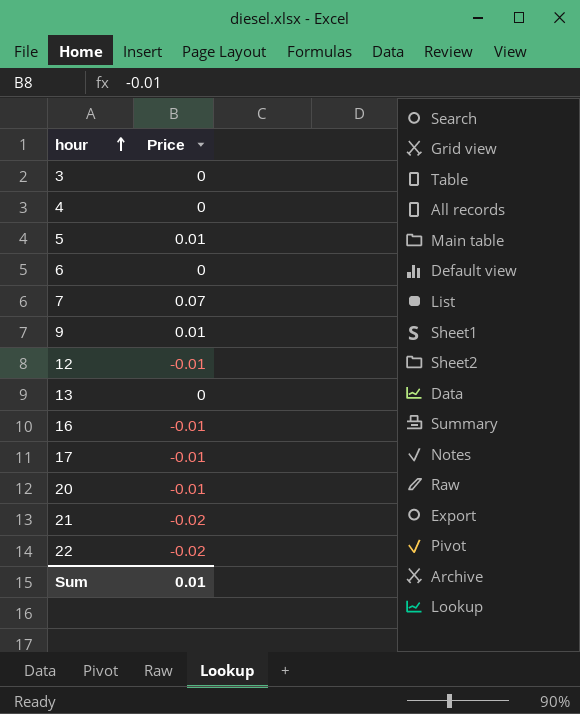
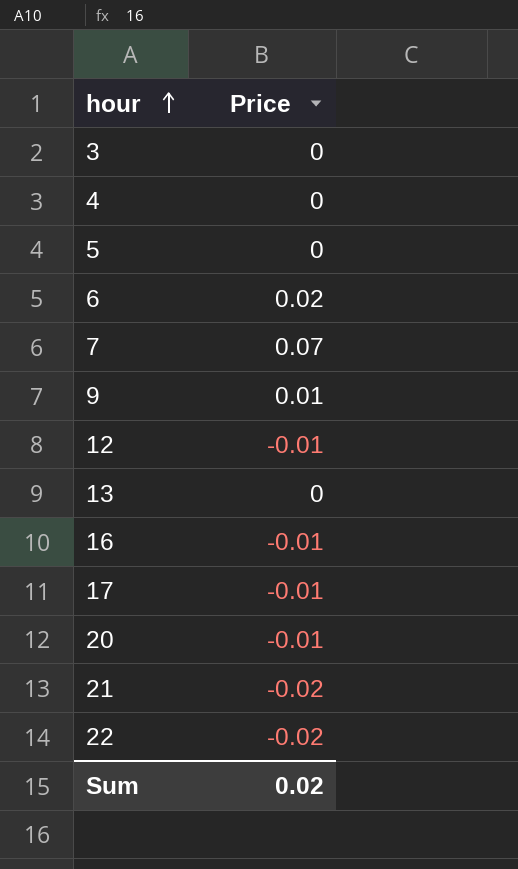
5 | Price: 0.01 -> 0
6 | Price: 0 -> 0.02
Sum | Price: 0.01 -> 0.02

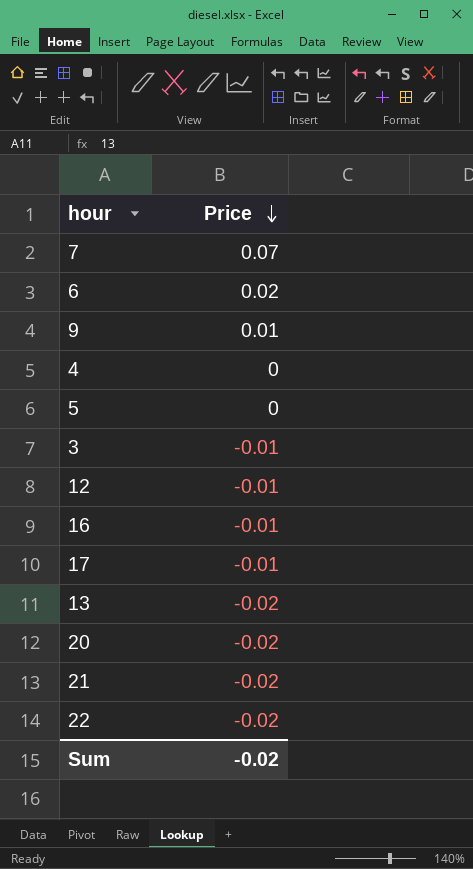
row order: hour ascending -> Price descending
3 | Price: 0 -> -0.01
13 | Price: 0 -> -0.02
20 | Price: -0.01 -> -0.02
Sum | Price: 0.02 -> -0.02

